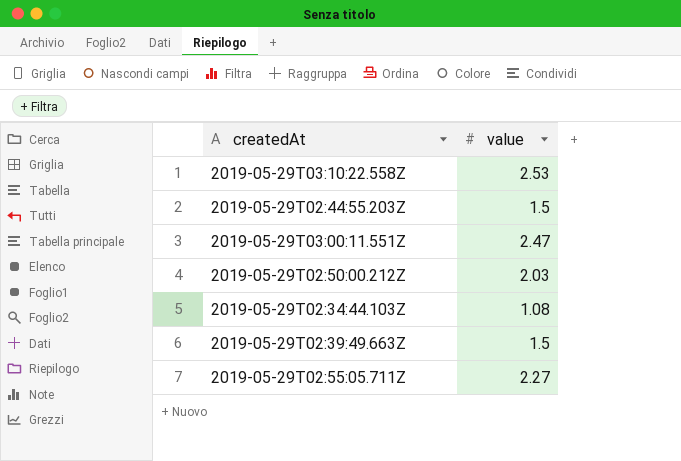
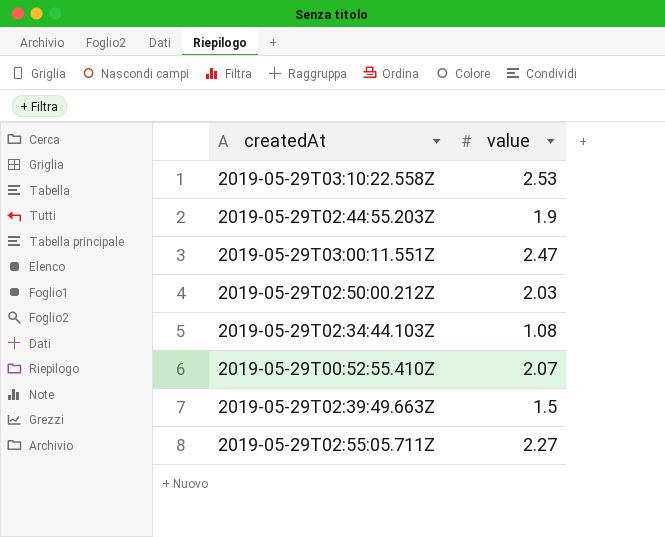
2019-05-29T02:44:55.203Z | value: 1.5 -> 1.9
row 2019-05-29T00:52:55.410Z: none -> 2.07

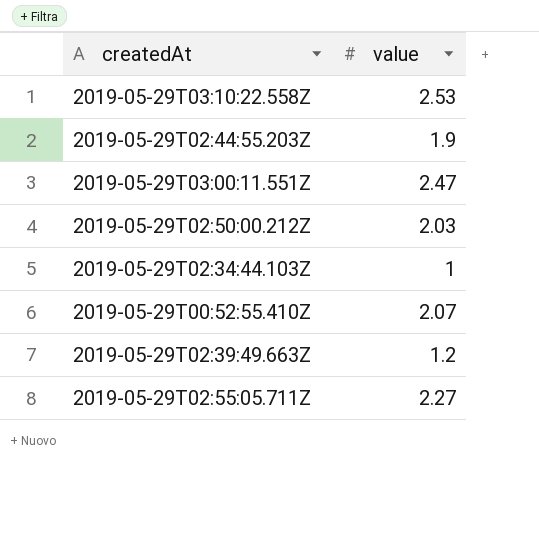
2019-05-29T02:34:44.103Z | value: 1.08 -> 1
2019-05-29T02:39:49.663Z | value: 1.5 -> 1.2

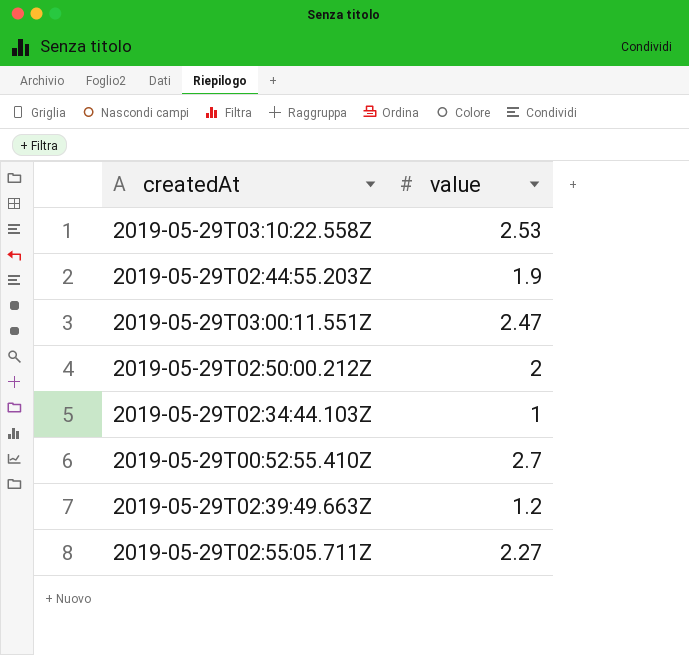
2019-05-29T02:50:00.212Z | value: 2.03 -> 2
2019-05-29T00:52:55.410Z | value: 2.07 -> 2.7

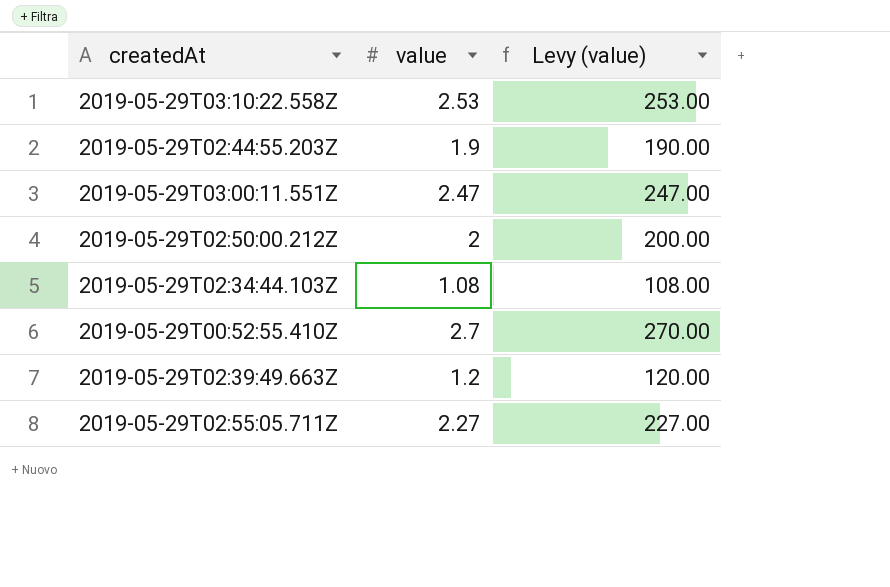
column Levy (value) | formula: none -> [value] * 100
2019-05-29T02:34:44.103Z | value: 1 -> 1.08

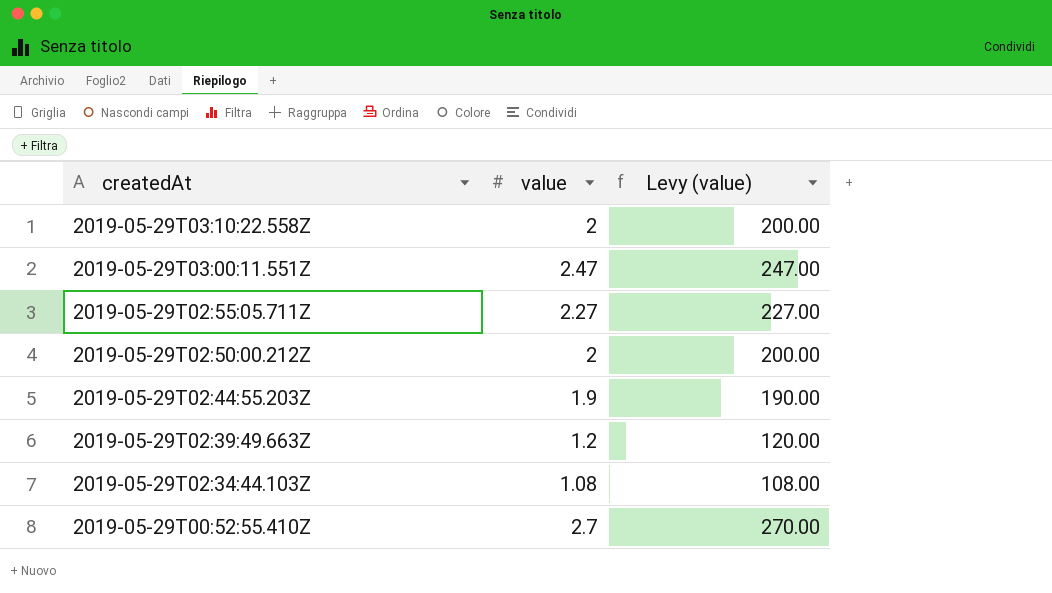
row order: none -> createdAt descending
2019-05-29T03:10:22.558Z | value: 2.53 -> 2
2019-05-29T03:10:22.558Z | Levy (value): 253.00 -> 200.00

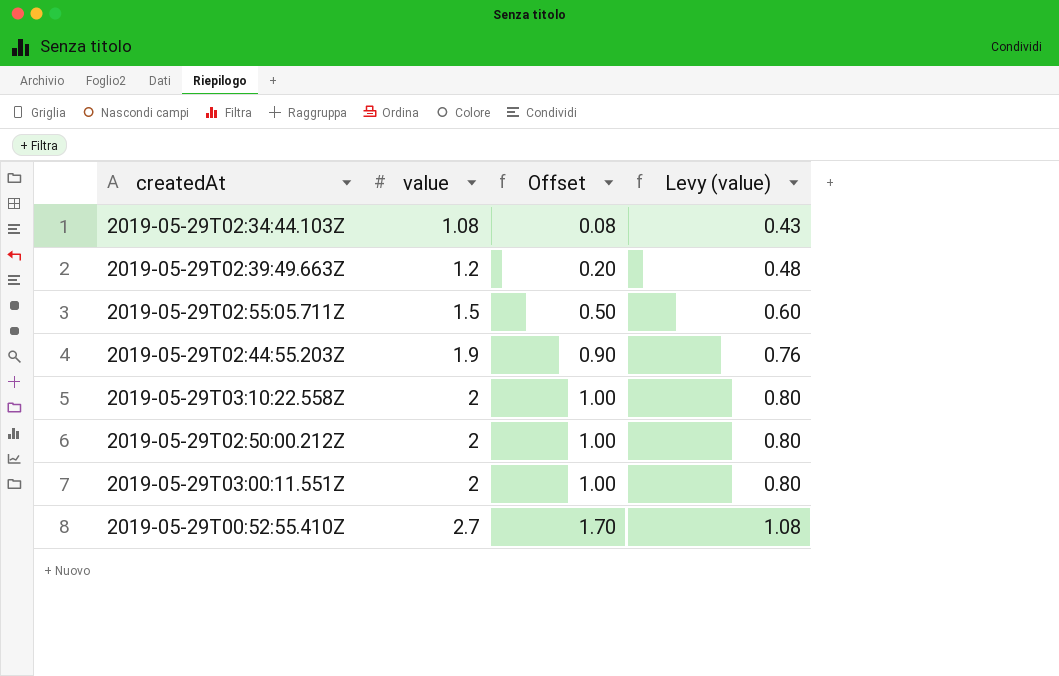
row order: createdAt descending -> value ascending
column Offset | formula: none -> [value] - 1
column Levy (value) | formula: [value] * 100 -> [value] * 0.4
2019-05-29T02:55:05.711Z | value: 2.27 -> 1.5
2019-05-29T03:00:11.551Z | value: 2.47 -> 2

